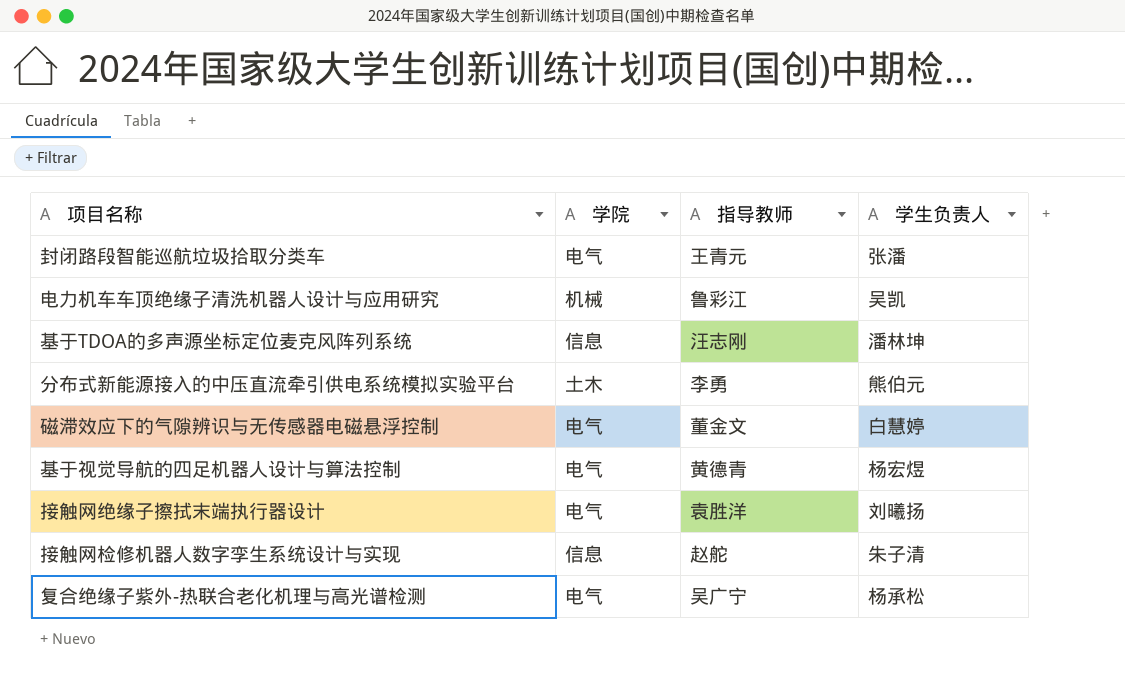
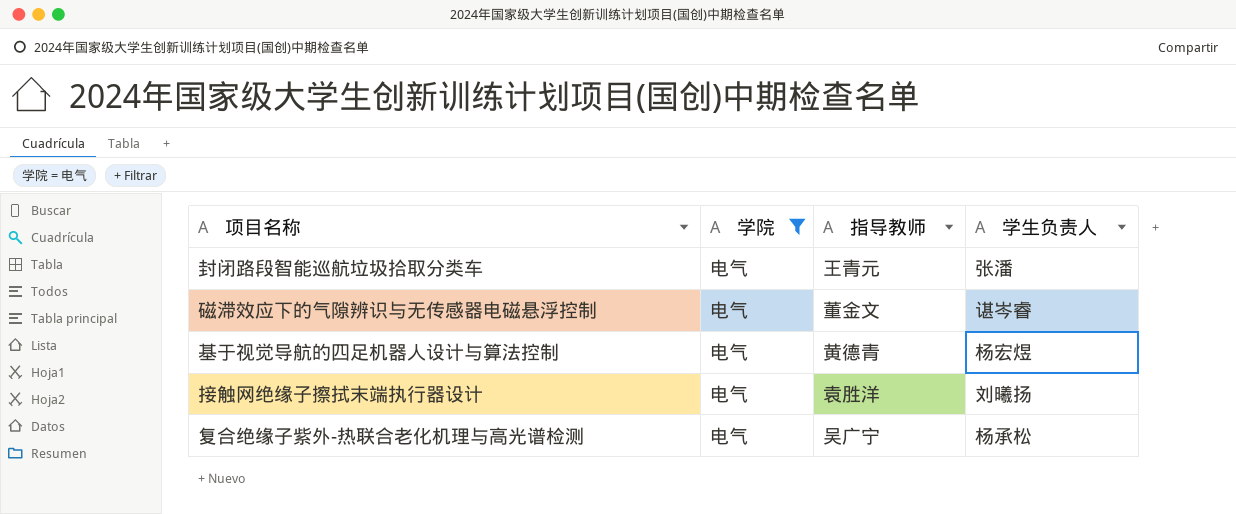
filter: none -> 学院 = 电气
磁滞效应下的气隙辨识与无传感器电磁悬浮控制 | 学生负责人: 白慧婷 -> 谌岑睿

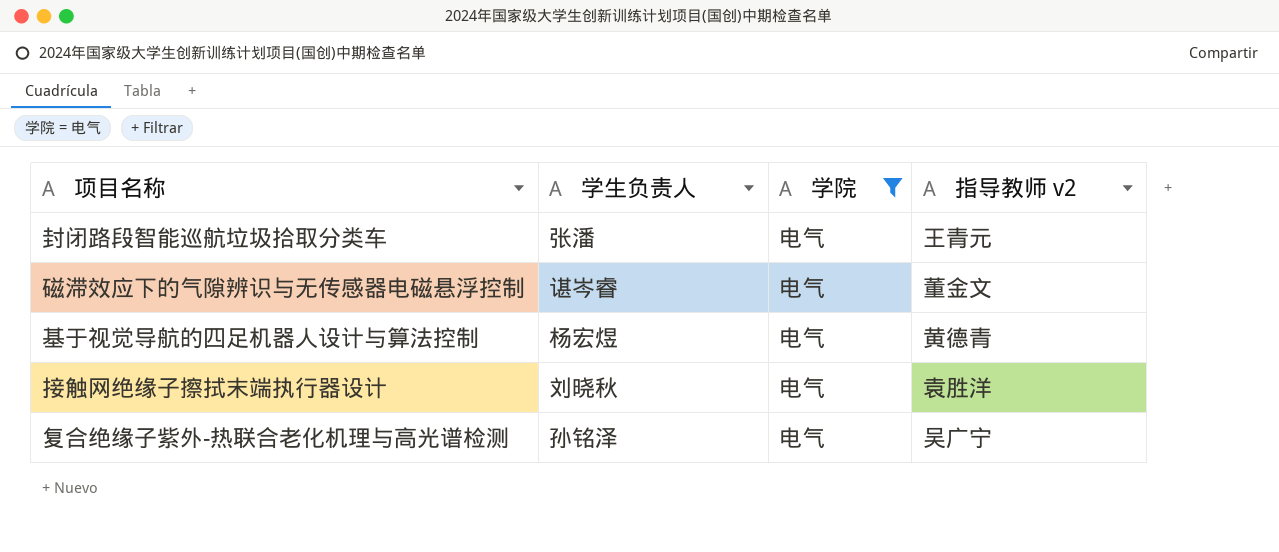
column 学生负责人 | position: 4 -> 2
column name: 指导教师 -> 指导教师 v2
接触网绝缘子擦拭末端执行器设计 | 学生负责人: 刘曦扬 -> 刘晓秋
复合绝缘子紫外-热联合老化机理与高光谱检测 | 学生负责人: 杨承松 -> 孙铭泽

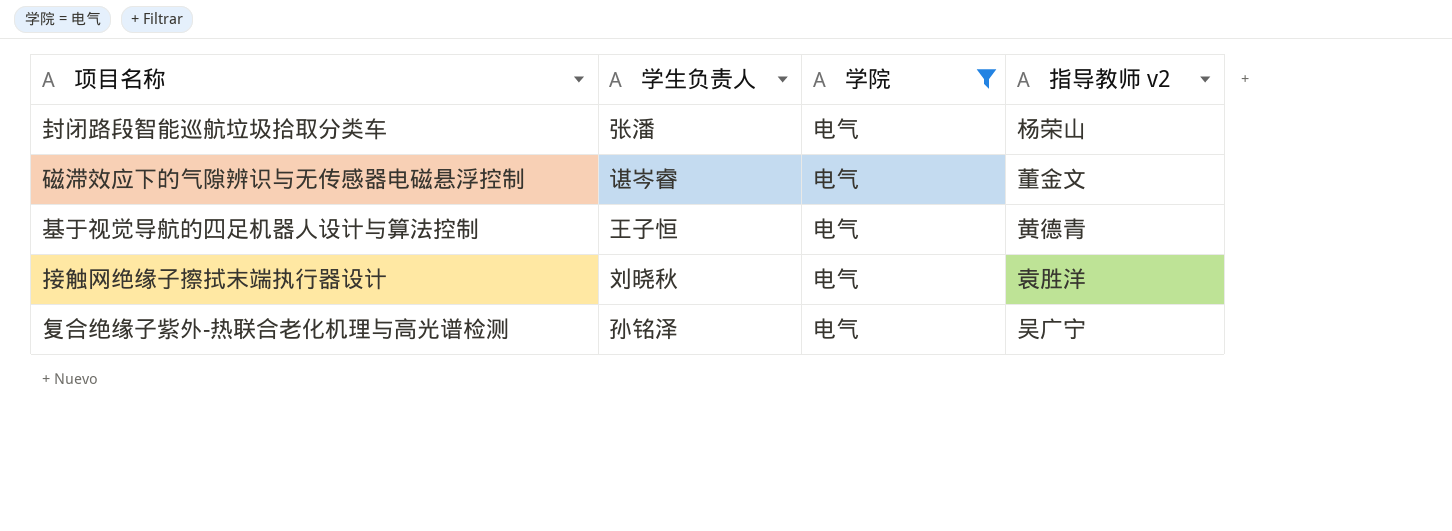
封闭路段智能巡航垃圾拾取分类车 | 指导教师 v2: 王青元 -> 杨荣山
基于视觉导航的四足机器人设计与算法控制 | 学生负责人: 杨宏煜 -> 王子恒

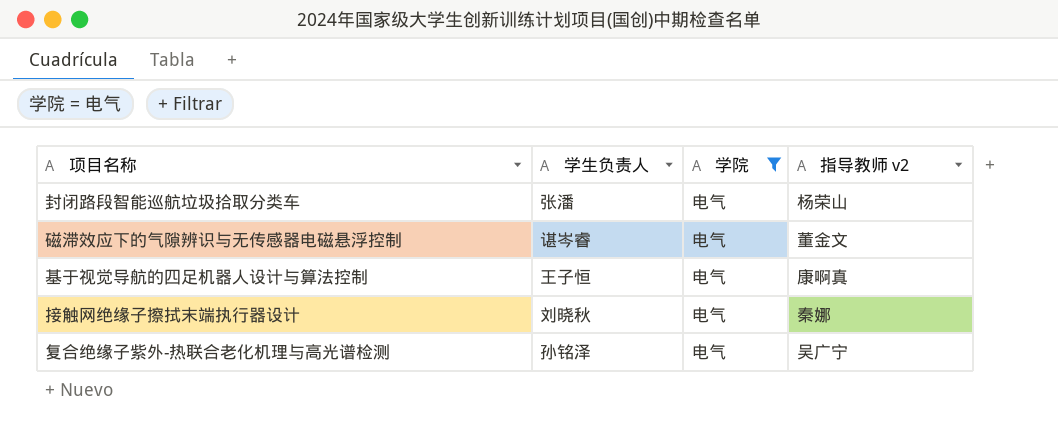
基于视觉导航的四足机器人设计与算法控制 | 指导教师 v2: 黄德青 -> 康啊真
接触网绝缘子擦拭末端执行器设计 | 指导教师 v2: 袁胜洋 -> 秦娜

